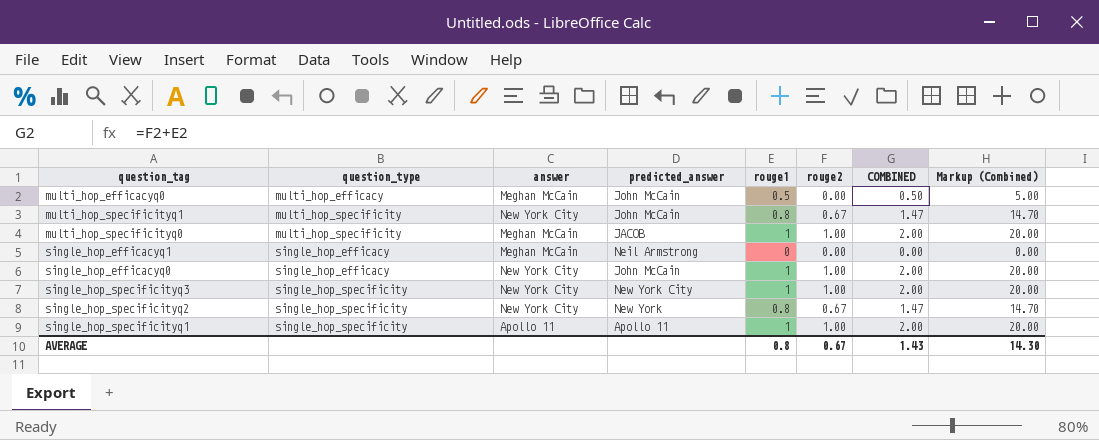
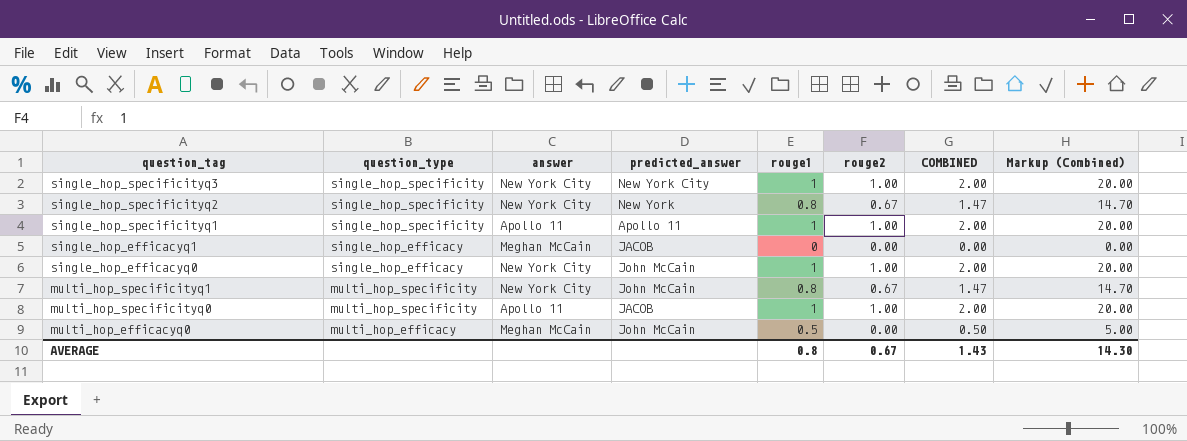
row order: question_type ascending -> question_tag descending
single_hop_efficacyq1 | predicted_answer: Neil Armstrong -> JACOB
multi_hop_specificityq0 | answer: Meghan McCain -> Apollo 11

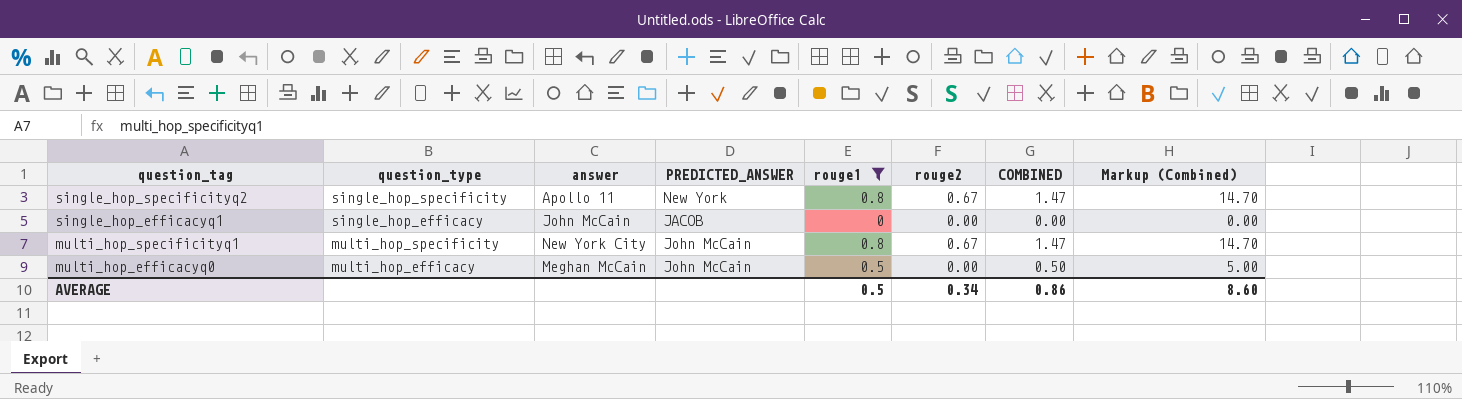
filter: none -> rouge1 != 1
column name: predicted_answer -> PREDICTED_ANSWER
single_hop_specificityq2 | answer: New York City -> Apollo 11
single_hop_efficacyq1 | answer: Meghan McCain -> John McCain
AVERAGE | rouge1: 0.8 -> 0.5
AVERAGE | rouge2: 0.67 -> 0.34
AVERAGE | COMBINED: 1.43 -> 0.86
AVERAGE | Markup (Combined): 14.30 -> 8.60

